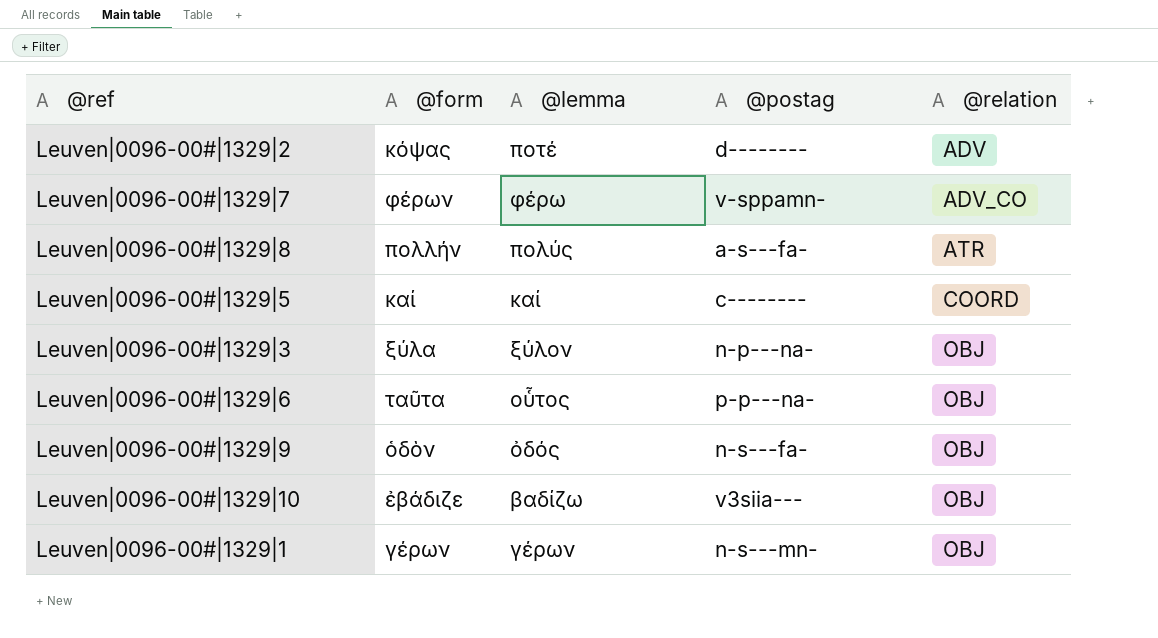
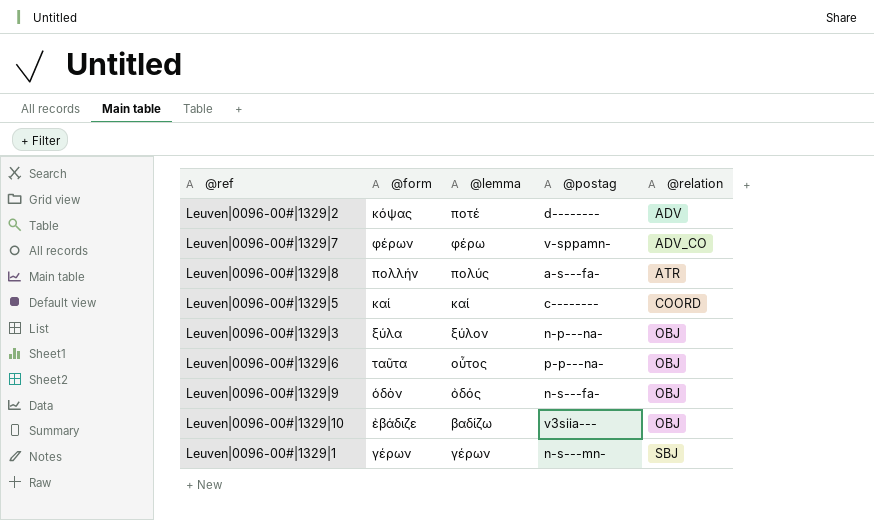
Leuven|0096-00#|1329|1 | @relation: OBJ -> SBJ

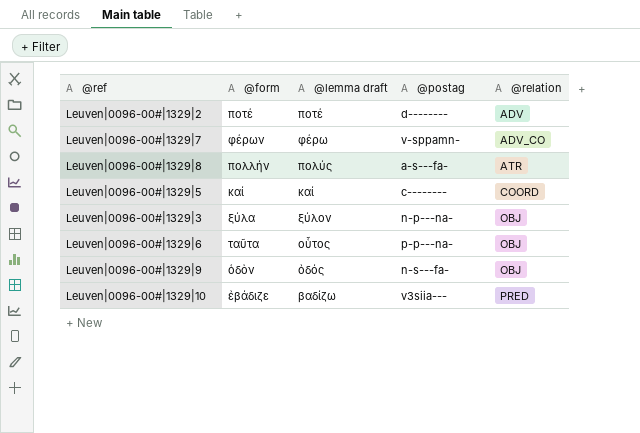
column name: @lemma -> @lemma draft
row Leuven|0096-00#|1329|1: γέρων | γέρων | n-s---mn- | SBJ -> none
Leuven|0096-00#|1329|2 | @form: κόψας -> ποτέ
Leuven|0096-00#|1329|10 | @relation: OBJ -> PRED

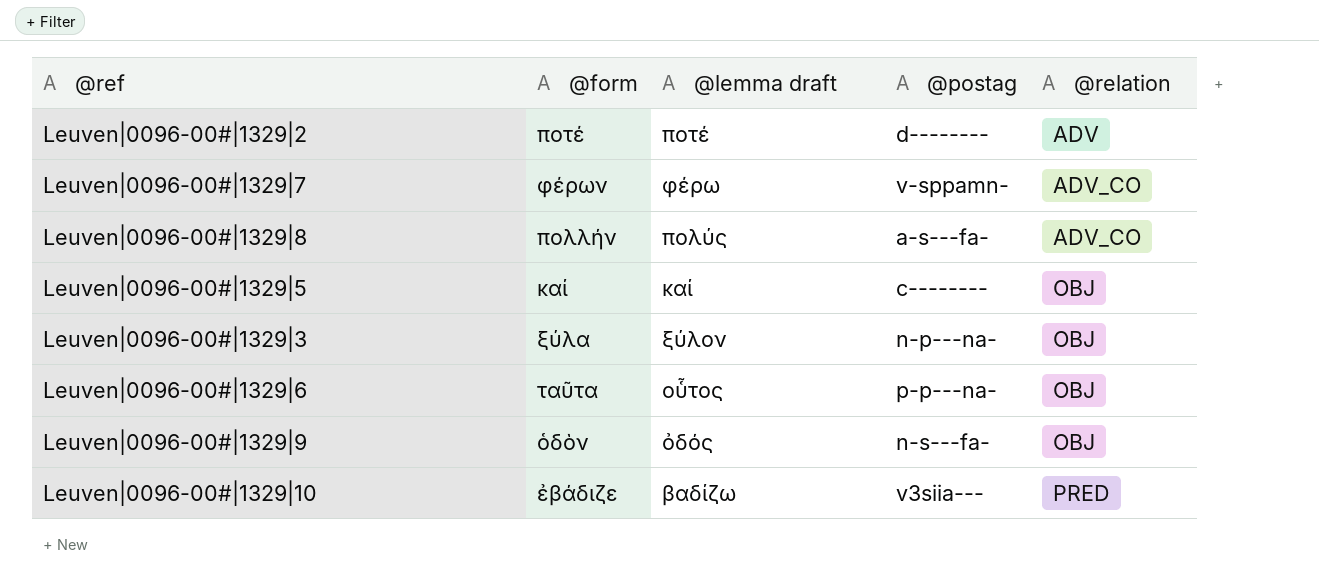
Leuven|0096-00#|1329|8 | @relation: ATR -> ADV_CO
Leuven|0096-00#|1329|5 | @relation: COORD -> OBJ

